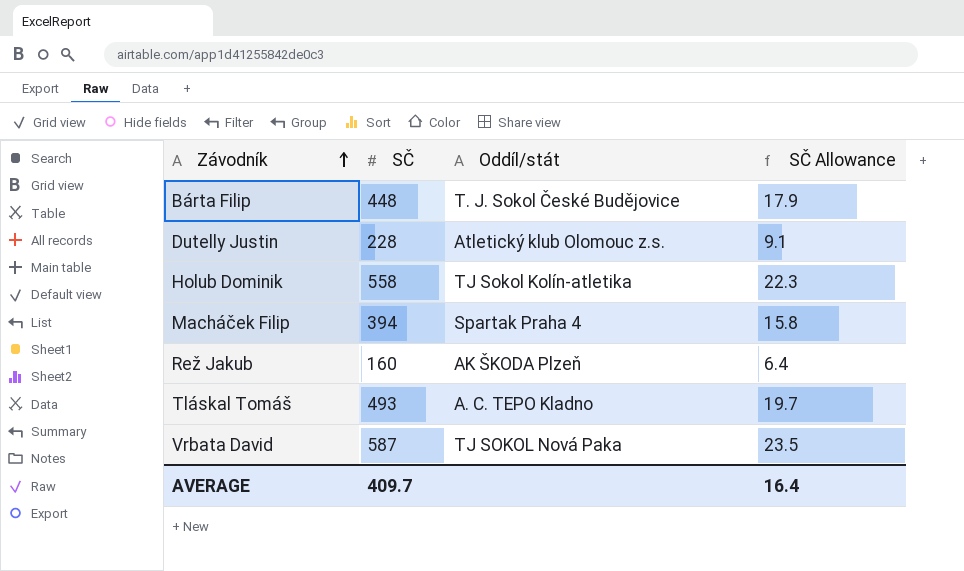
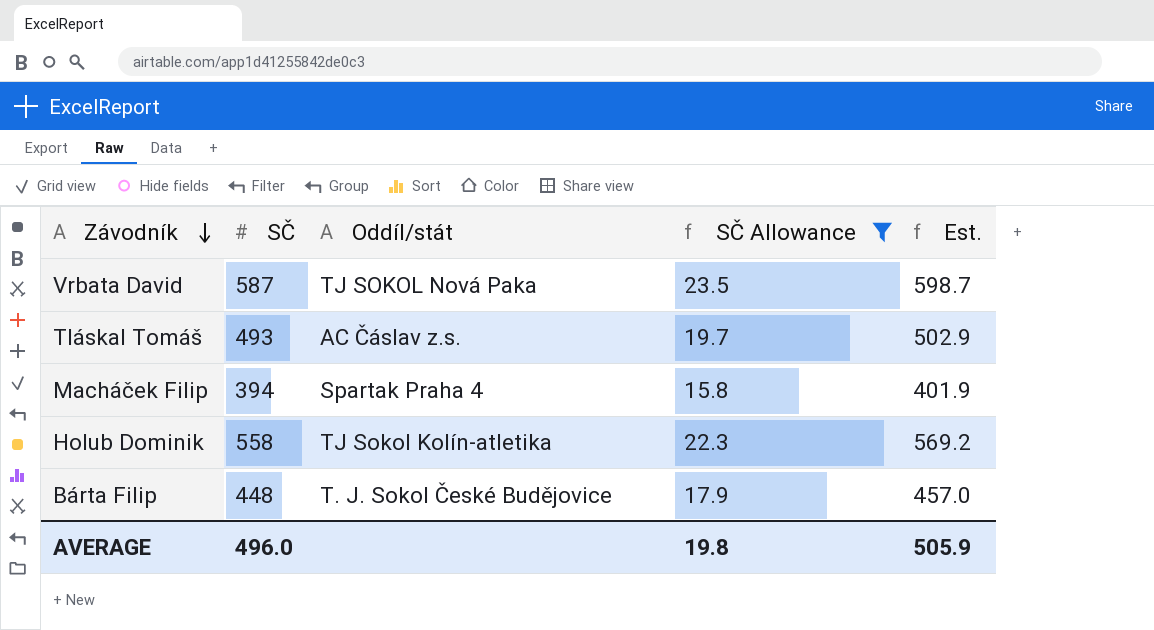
filter: none -> SČ Allowance >= 15.8
row order: Závodník ascending -> Závodník descending
column Est. | formula: none -> [SČ] * 1.02
Tláskal Tomáš | Oddíl/stát: A. C. TEPO Kladno -> AC Čáslav z.s.
AVERAGE | SČ: 409.7 -> 496.0
AVERAGE | SČ Allowance: 16.4 -> 19.8

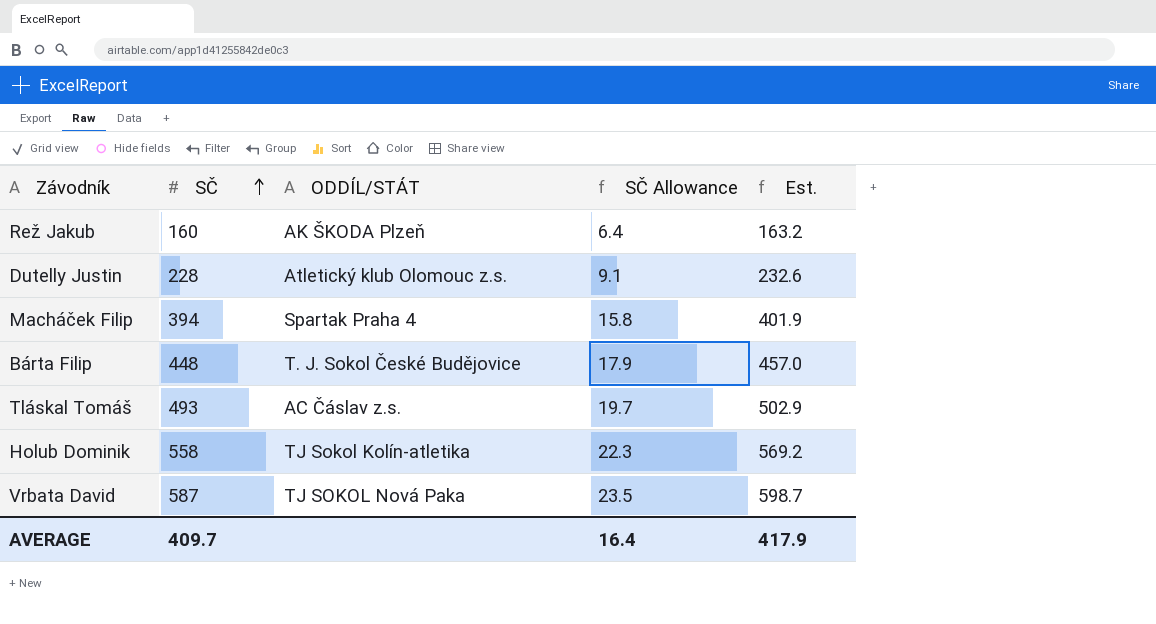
filter: SČ Allowance >= 15.8 -> none
row order: Závodník descending -> SČ ascending
column name: Oddíl/stát -> ODDÍL/STÁT
AVERAGE | SČ: 496.0 -> 409.7
AVERAGE | SČ Allowance: 19.8 -> 16.4
AVERAGE | Est.: 505.9 -> 417.9

